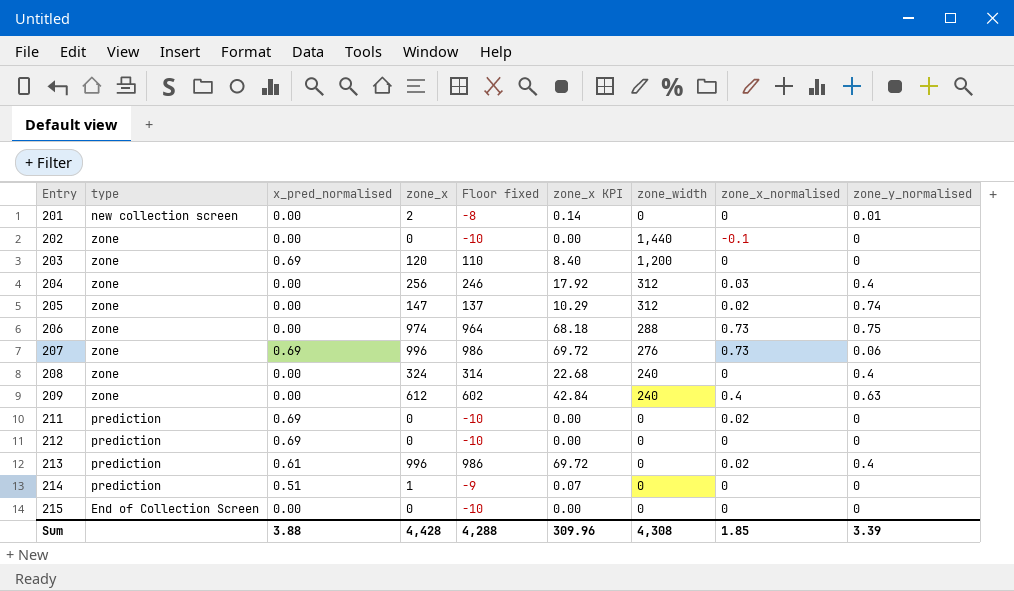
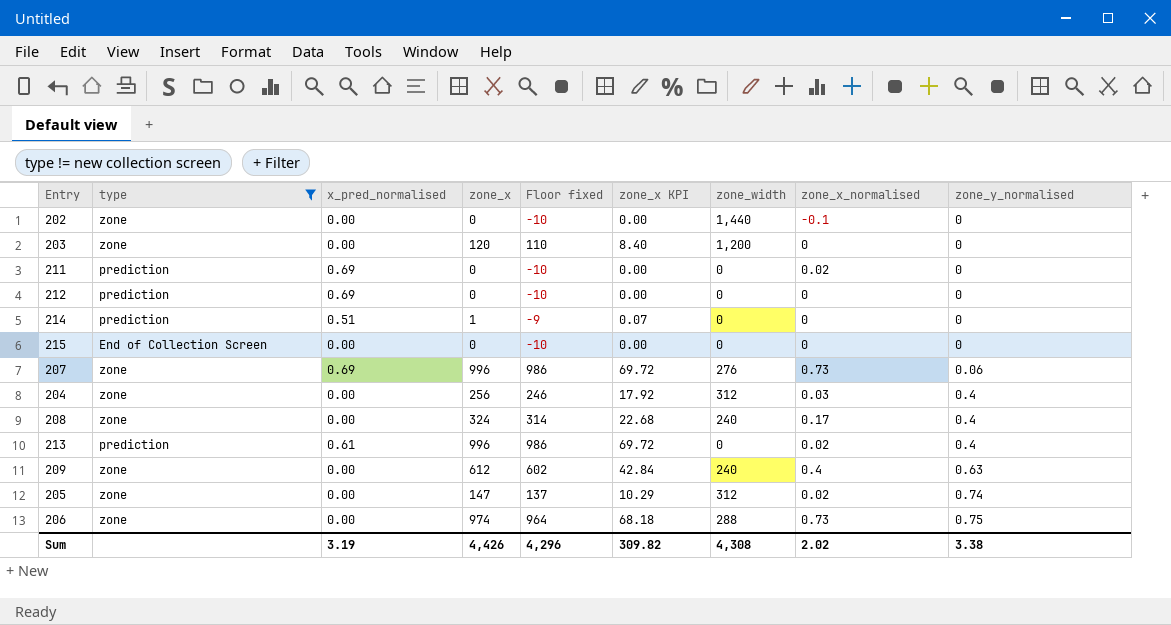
filter: none -> type != new collection screen
row order: Entry ascending -> zone_y_normalised ascending
203 | x_pred_normalised: 0.69 -> 0.00
208 | zone_x_normalised: 0 -> 0.17
Sum | x_pred_normalised: 3.88 -> 3.19
Sum | zone_x: 4,428 -> 4,426
Sum | Floor fixed: 4,288 -> 4,296
Sum | zone_x KPI: 309.96 -> 309.82
Sum | zone_x_normalised: 1.85 -> 2.02
Sum | zone_y_normalised: 3.39 -> 3.38

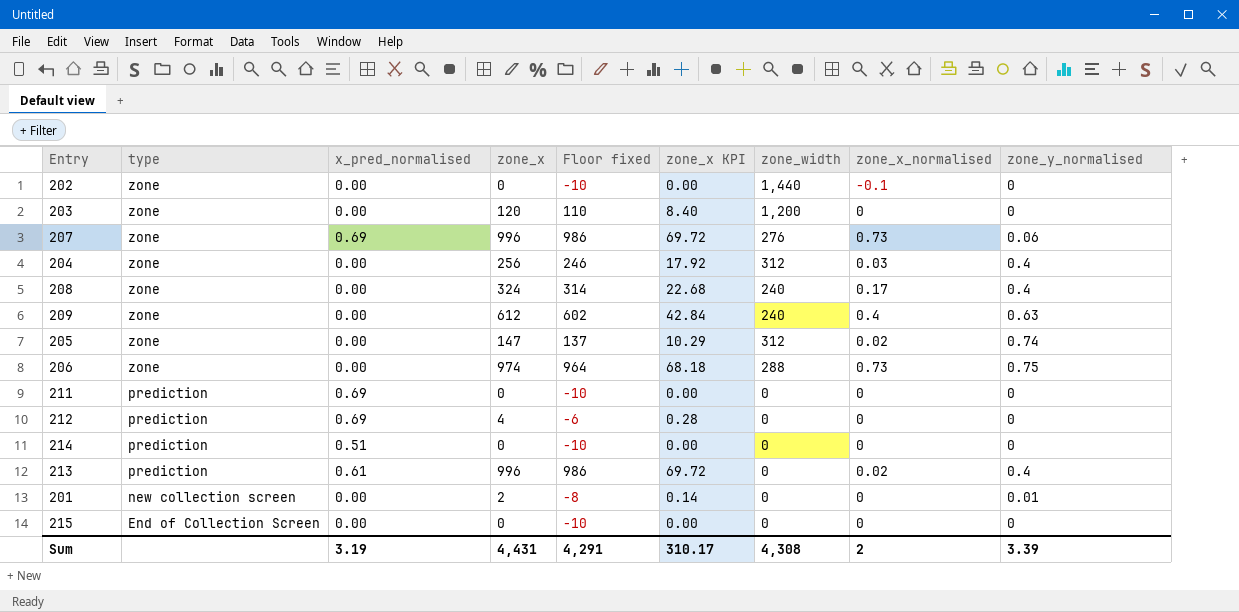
filter: type != new collection screen -> none
row order: zone_y_normalised ascending -> type descending
211 | zone_x_normalised: 0.02 -> 0
212 | zone_x: 0 -> 4
212 | Floor fixed: -10 -> -6
212 | zone_x KPI: 0.00 -> 0.28
214 | zone_x: 1 -> 0
214 | Floor fixed: -9 -> -10
214 | zone_x KPI: 0.07 -> 0.00
Sum | zone_x: 4,426 -> 4,431
Sum | Floor fixed: 4,296 -> 4,291
Sum | zone_x KPI: 309.82 -> 310.17
Sum | zone_x_normalised: 2.02 -> 2
Sum | zone_y_normalised: 3.38 -> 3.39

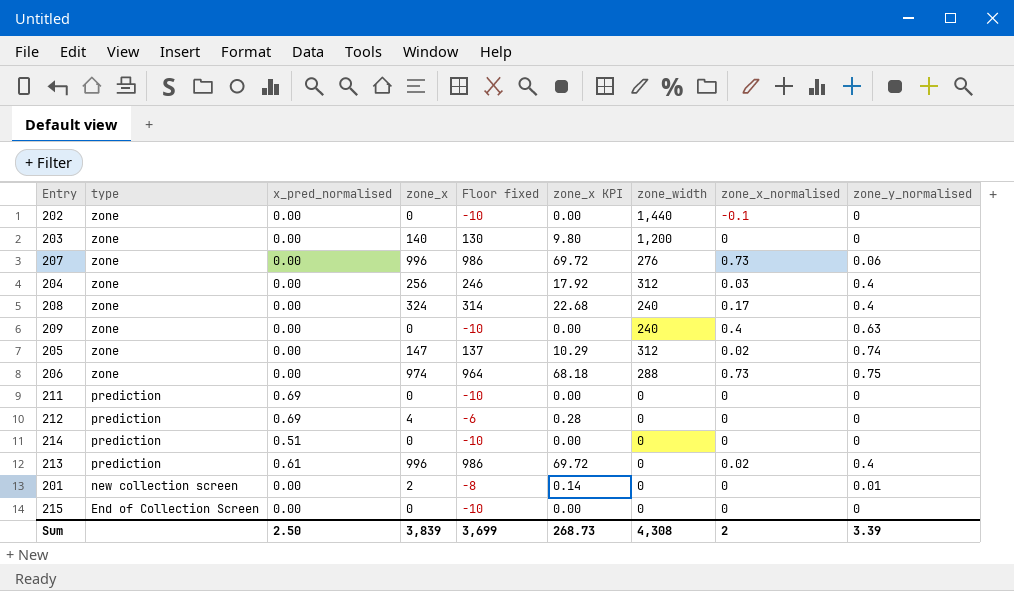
203 | zone_x: 120 -> 140
203 | Floor fixed: 110 -> 130
203 | zone_x KPI: 8.40 -> 9.80
207 | x_pred_normalised: 0.69 -> 0.00
209 | zone_x: 612 -> 0
209 | Floor fixed: 602 -> -10
209 | zone_x KPI: 42.84 -> 0.00
Sum | x_pred_normalised: 3.19 -> 2.50
Sum | zone_x: 4,431 -> 3,839
Sum | Floor fixed: 4,291 -> 3,699
Sum | zone_x KPI: 310.17 -> 268.73

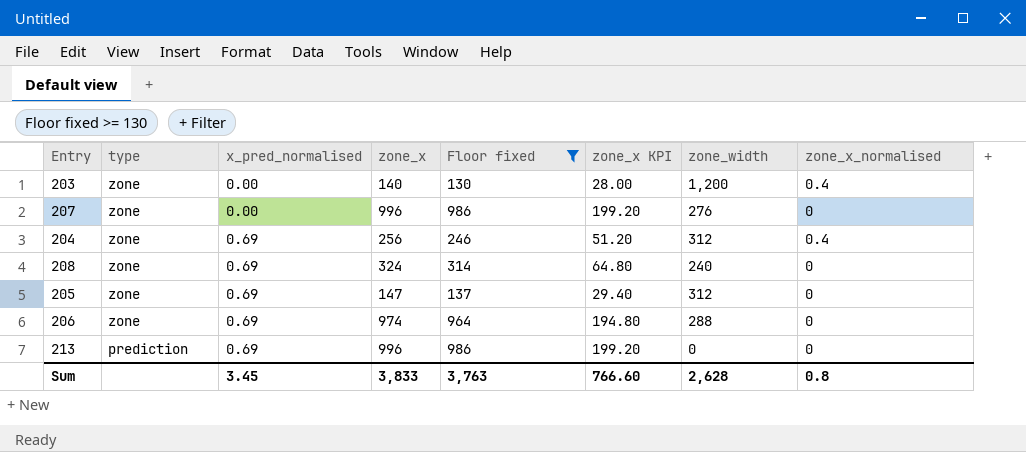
filter: none -> Floor fixed >= 130
column zone_y_normalised | position: 9 -> none
column zone_x KPI | formula: [zone_x] * 0.07 -> [zone_x] * 0.2
203 | zone_x_normalised: 0 -> 0.4
207 | zone_x_normalised: 0.73 -> 0
204 | x_pred_normalised: 0.00 -> 0.69
204 | zone_x_normalised: 0.03 -> 0.4
208 | x_pred_normalised: 0.00 -> 0.69
208 | zone_x_normalised: 0.17 -> 0
205 | x_pred_normalised: 0.00 -> 0.69
205 | zone_x_normalised: 0.02 -> 0
206 | x_pred_normalised: 0.00 -> 0.69
206 | zone_x_normalised: 0.73 -> 0
213 | x_pred_normalised: 0.61 -> 0.69
213 | zone_x_normalised: 0.02 -> 0
Sum | x_pred_normalised: 2.50 -> 3.45
Sum | zone_x: 3,839 -> 3,833
Sum | Floor fixed: 3,699 -> 3,763
Sum | zone_x KPI: 268.73 -> 766.60
Sum | zone_width: 4,308 -> 2,628
Sum | zone_x_normalised: 2 -> 0.8

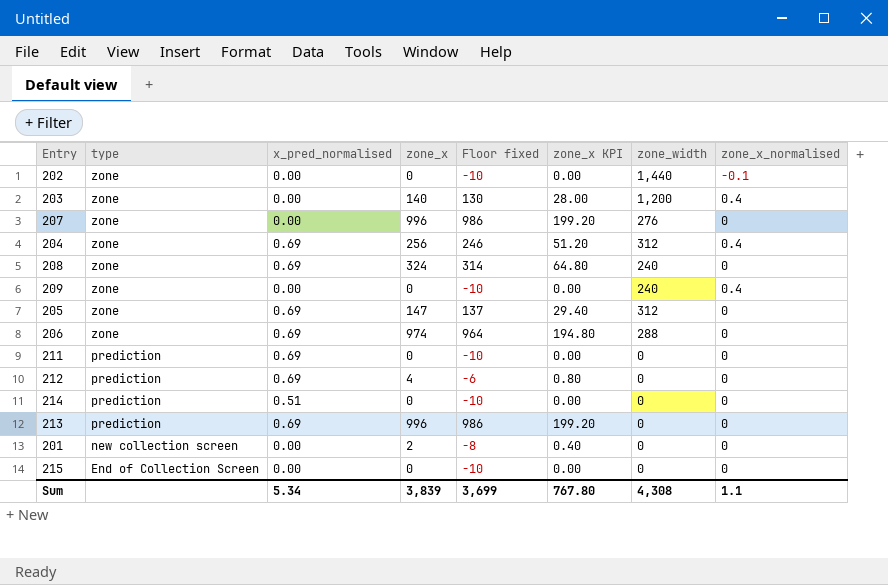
filter: Floor fixed >= 130 -> none
Sum | x_pred_normalised: 3.45 -> 5.34
Sum | zone_x: 3,833 -> 3,839
Sum | Floor fixed: 3,763 -> 3,699
Sum | zone_x KPI: 766.60 -> 767.80
Sum | zone_width: 2,628 -> 4,308
Sum | zone_x_normalised: 0.8 -> 1.1

